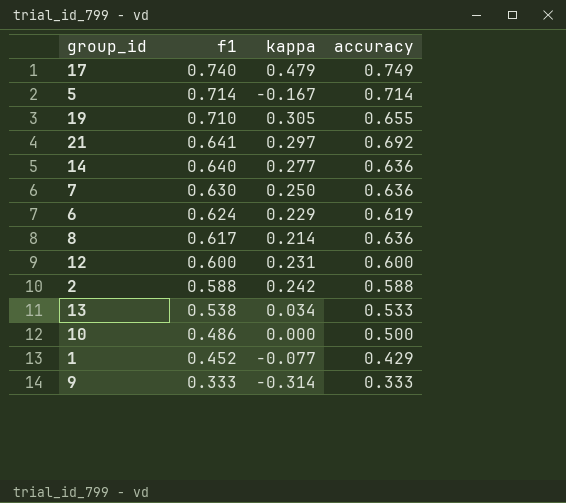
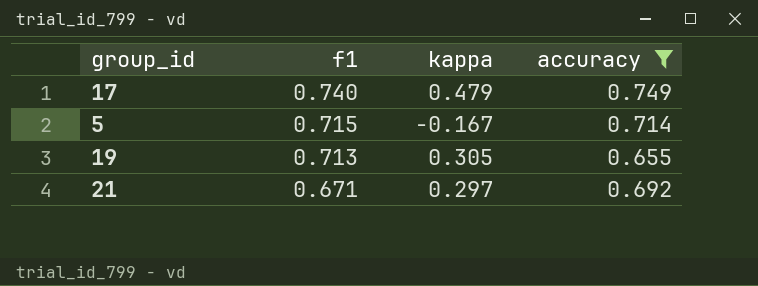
filter: none -> accuracy >= 0.655
5 | f1: 0.714 -> 0.715
19 | f1: 0.710 -> 0.713
21 | f1: 0.641 -> 0.671

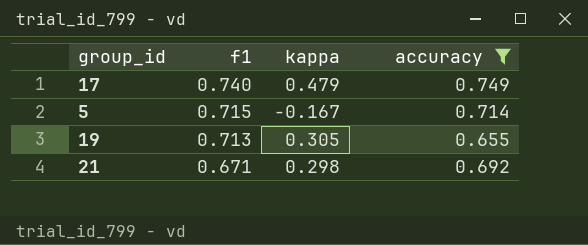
21 | kappa: 0.297 -> 0.298

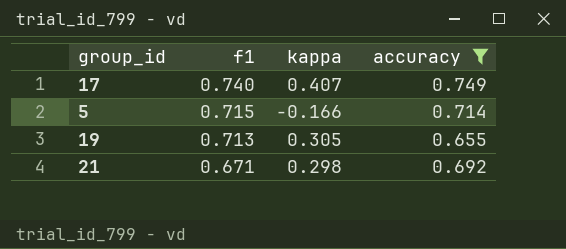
17 | kappa: 0.479 -> 0.407
5 | kappa: -0.167 -> -0.166

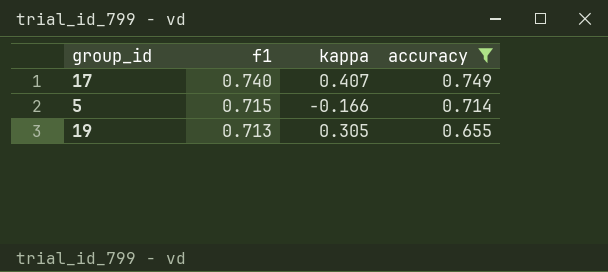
row 21: 0.671 | 0.298 | 0.692 -> none

